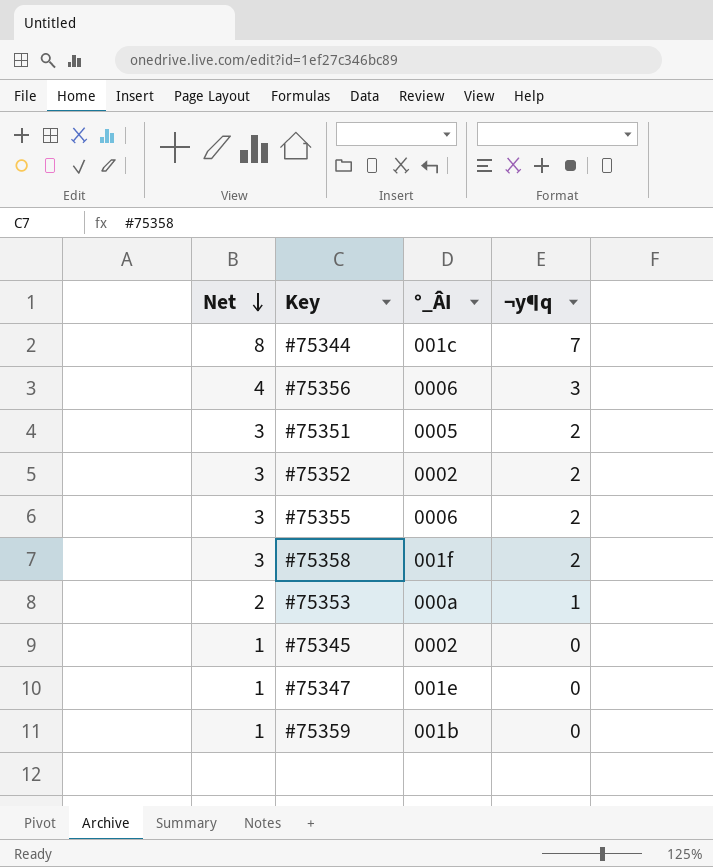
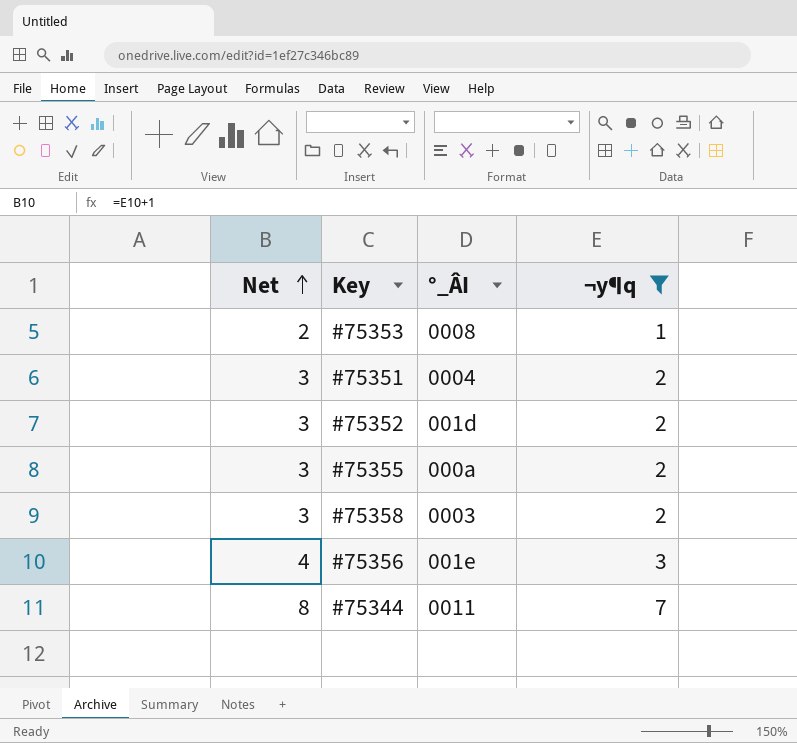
filter: none -> ¬y¶q != 0
row order: Net descending -> Net ascending
#75353 | °_ÂI: 000a -> 0008
#75351 | °_ÂI: 0005 -> 0004
#75352 | °_ÂI: 0002 -> 001d
#75355 | °_ÂI: 0006 -> 000a
#75358 | °_ÂI: 001f -> 0003
#75356 | °_ÂI: 0006 -> 001e
#75344 | °_ÂI: 001c -> 0011

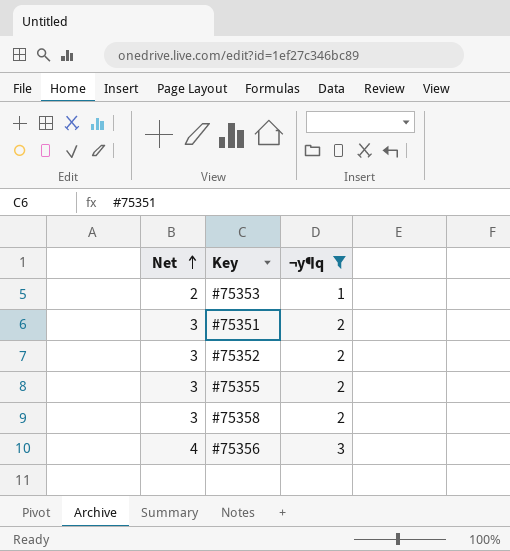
column °_ÂI | position: 3 -> none
row #75344: 8 | 0011 | 7 -> none

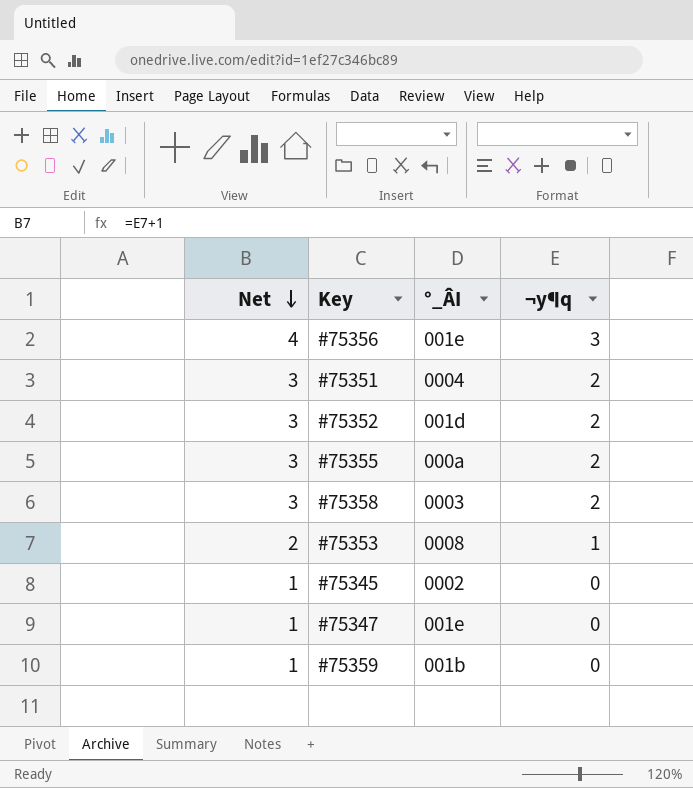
filter: ¬y¶q != 0 -> none
row order: Net ascending -> Net descending
column °_ÂI | position: none -> 3

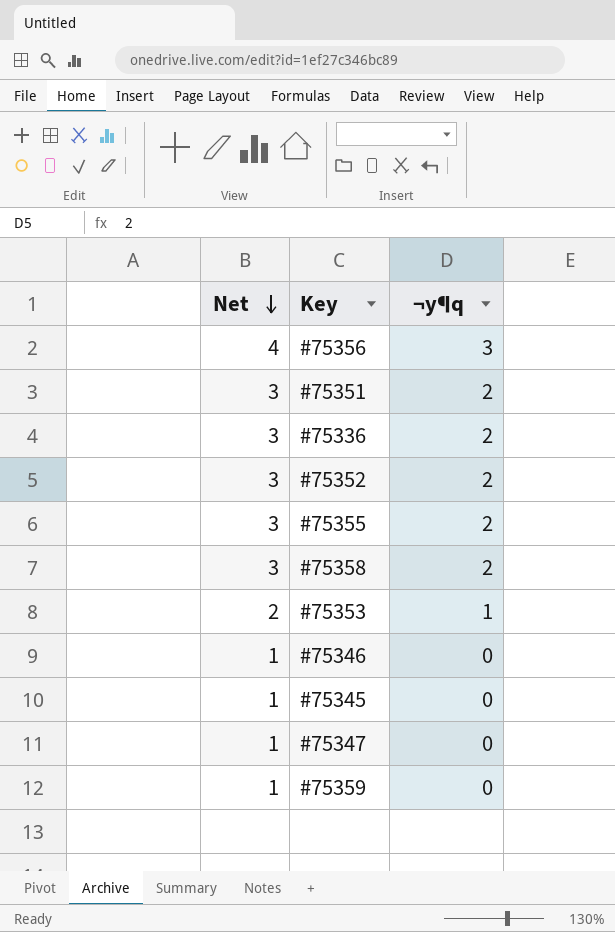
column °_ÂI | position: 3 -> none
row #75336: none -> 3 | 2
row #75346: none -> 1 | 0

